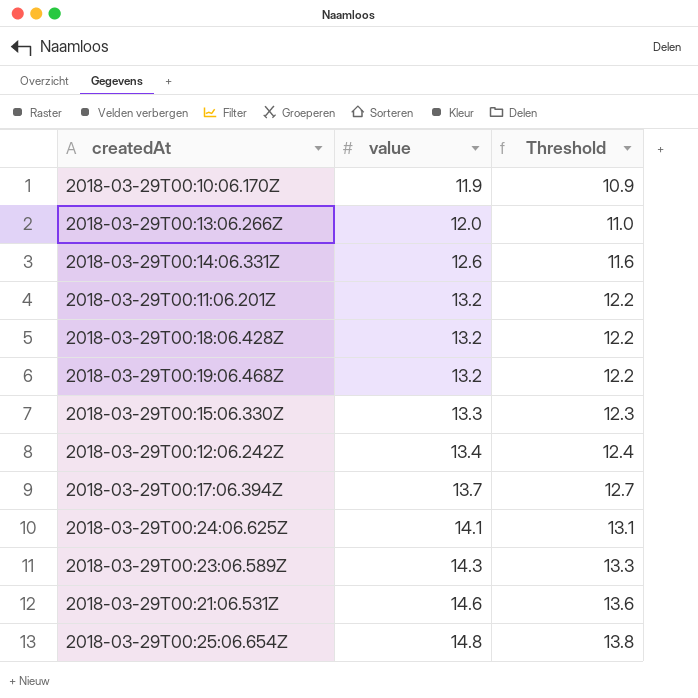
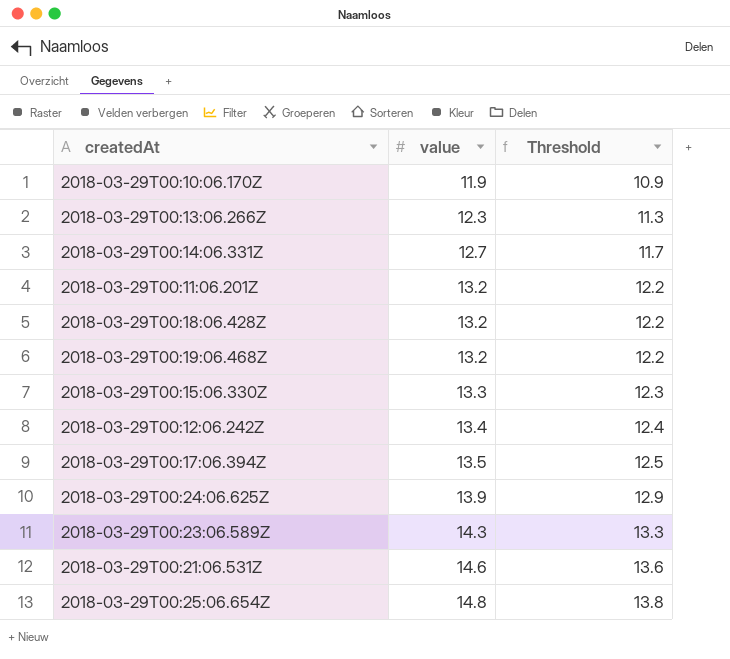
2018-03-29T00:13:06.266Z | value: 12.0 -> 12.3
2018-03-29T00:13:06.266Z | Threshold: 11.0 -> 11.3
2018-03-29T00:14:06.331Z | value: 12.6 -> 12.7
2018-03-29T00:14:06.331Z | Threshold: 11.6 -> 11.7
2018-03-29T00:17:06.394Z | value: 13.7 -> 13.5
2018-03-29T00:17:06.394Z | Threshold: 12.7 -> 12.5
2018-03-29T00:24:06.625Z | value: 14.1 -> 13.9
2018-03-29T00:24:06.625Z | Threshold: 13.1 -> 12.9

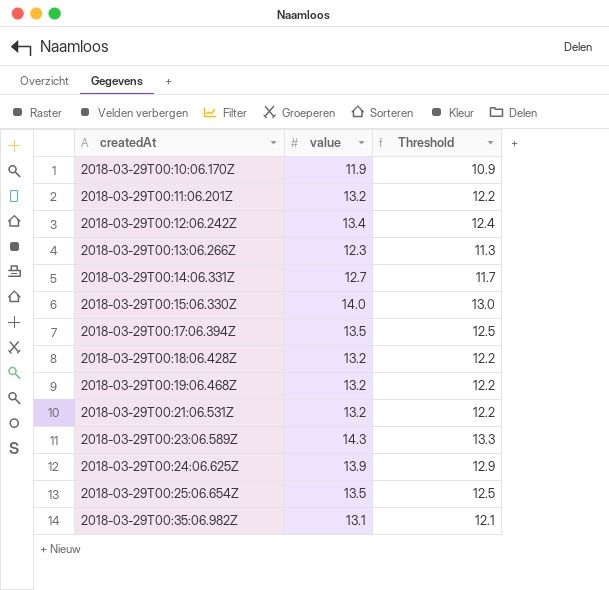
row order: value ascending -> createdAt ascending
2018-03-29T00:15:06.330Z | value: 13.3 -> 14.0
2018-03-29T00:15:06.330Z | Threshold: 12.3 -> 13.0
2018-03-29T00:21:06.531Z | value: 14.6 -> 13.2
2018-03-29T00:21:06.531Z | Threshold: 13.6 -> 12.2
2018-03-29T00:25:06.654Z | value: 14.8 -> 13.5
2018-03-29T00:25:06.654Z | Threshold: 13.8 -> 12.5
row 2018-03-29T00:35:06.982Z: none -> 13.1 | 12.1

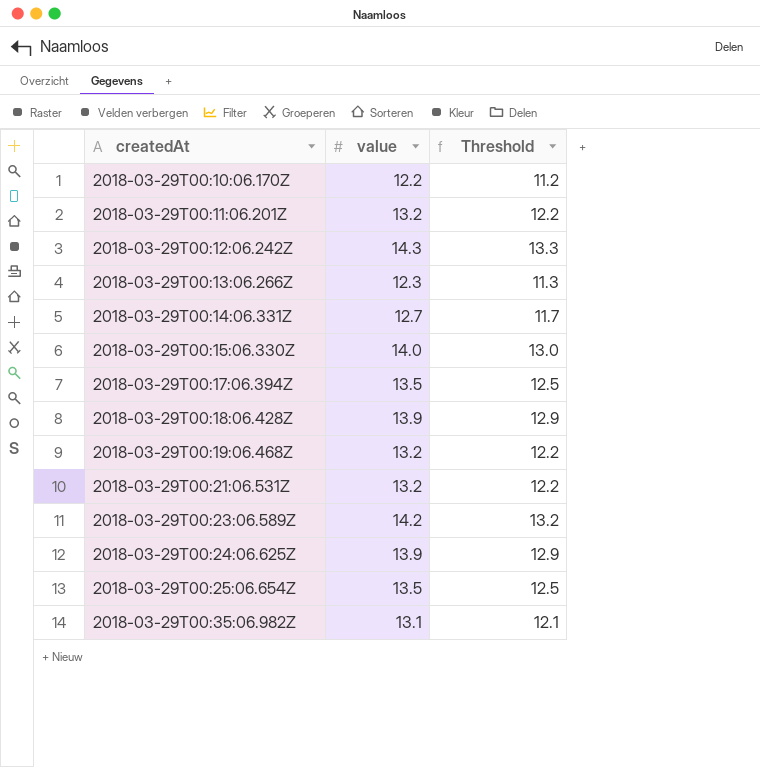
2018-03-29T00:10:06.170Z | value: 11.9 -> 12.2
2018-03-29T00:10:06.170Z | Threshold: 10.9 -> 11.2
2018-03-29T00:12:06.242Z | value: 13.4 -> 14.3
2018-03-29T00:12:06.242Z | Threshold: 12.4 -> 13.3
2018-03-29T00:18:06.428Z | value: 13.2 -> 13.9
2018-03-29T00:18:06.428Z | Threshold: 12.2 -> 12.9
2018-03-29T00:23:06.589Z | value: 14.3 -> 14.2
2018-03-29T00:23:06.589Z | Threshold: 13.3 -> 13.2

